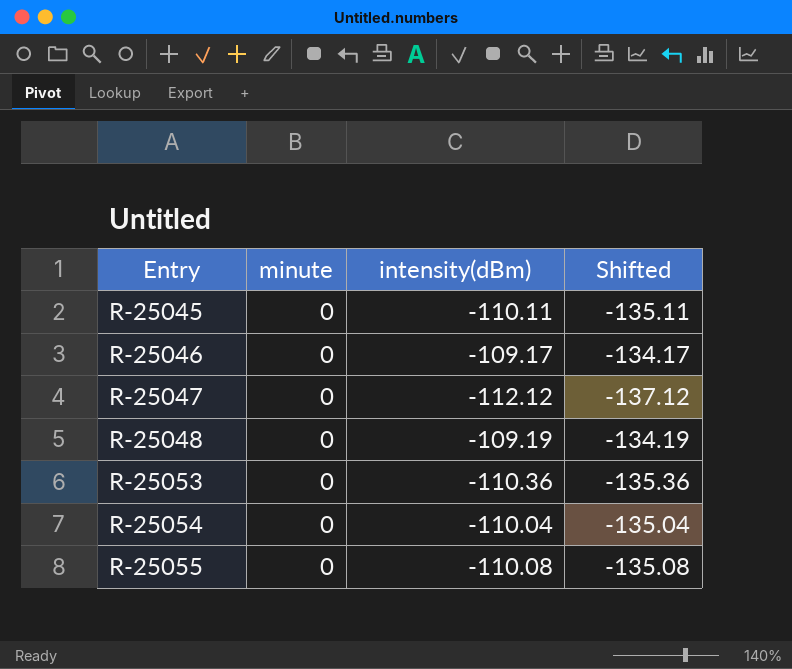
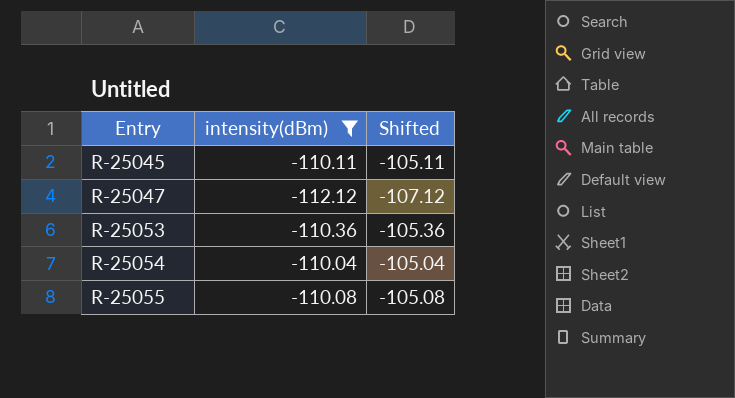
filter: none -> intensity(dBm) <= -110.04
column minute | position: 2 -> none
column Shifted | formula: [intensity(dBm)] - 25 -> [intensity(dBm)] + 5

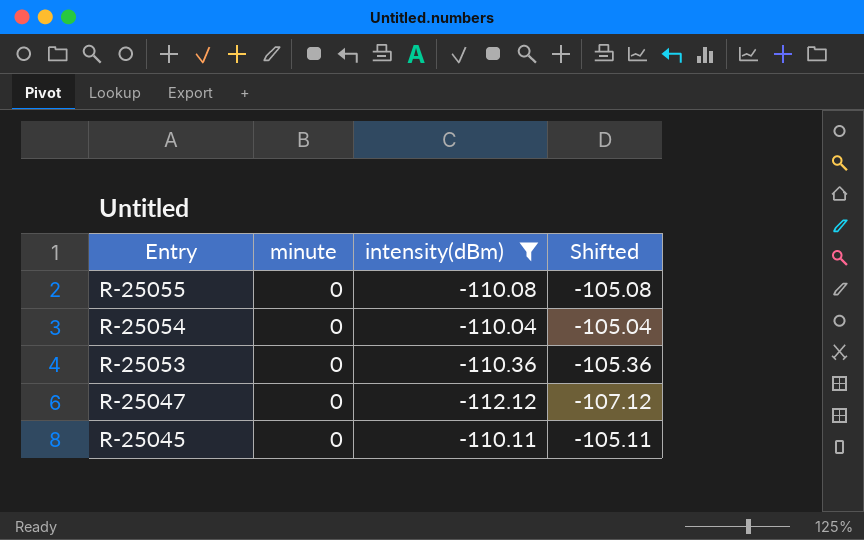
row order: Entry ascending -> Entry descending
column minute | position: none -> 2

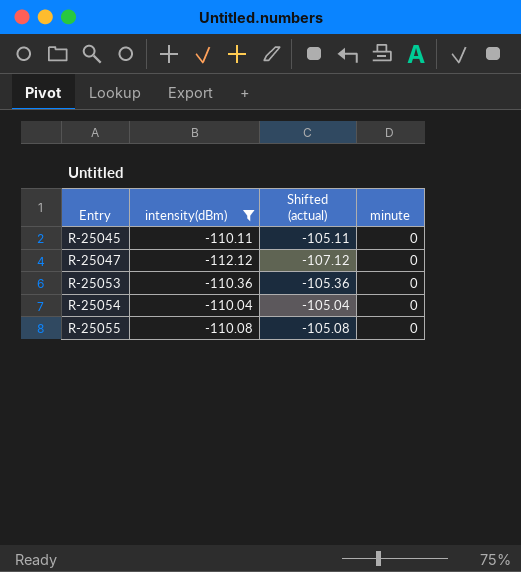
row order: Entry descending -> Entry ascending
column name: Shifted -> Shifted (actual)
column minute | position: 2 -> 4

